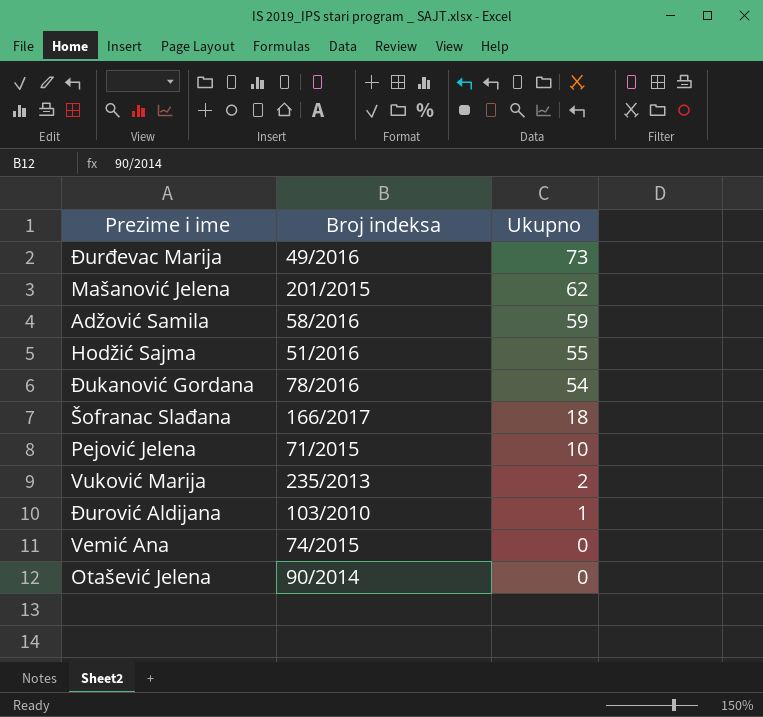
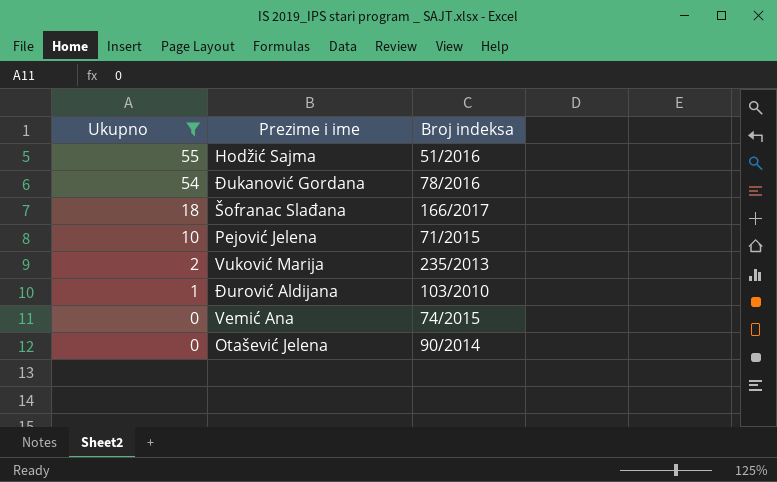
filter: none -> Ukupno <= 55
column Ukupno | position: 3 -> 1

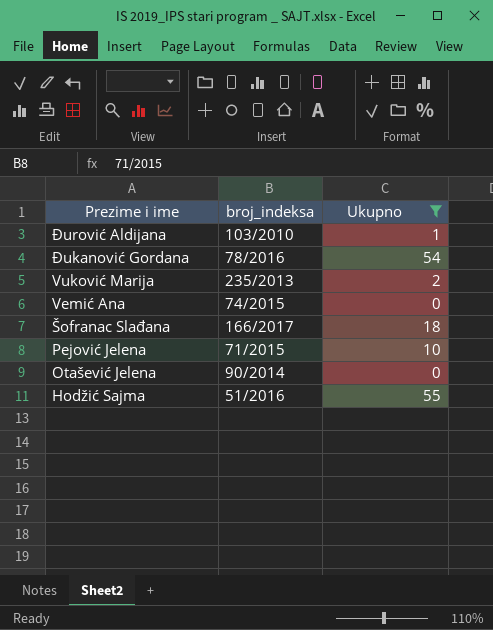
row order: Ukupno descending -> Prezime i ime descending
column name: Broj indeksa -> broj_indeksa
column Ukupno | position: 1 -> 3

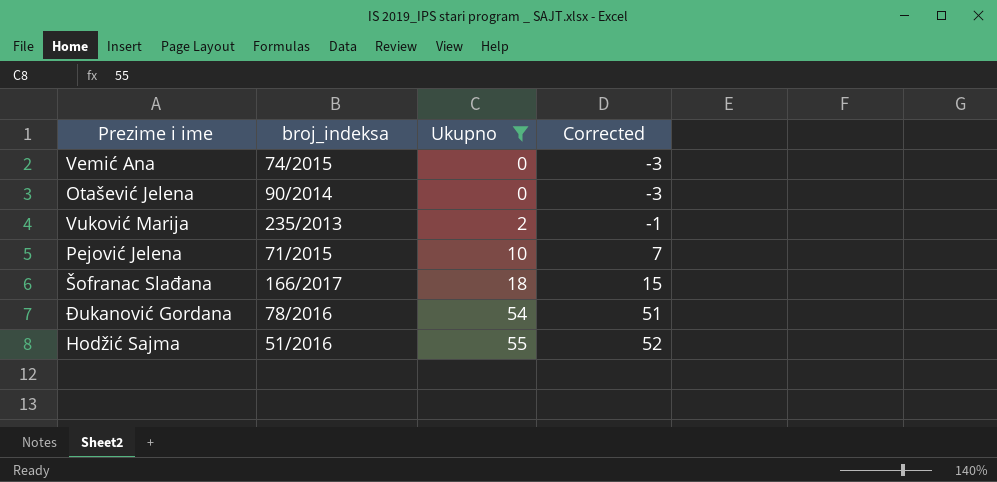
row order: Prezime i ime descending -> Ukupno ascending
column Corrected | formula: none -> [Ukupno] - 3
row Đurović Aldijana: 103/2010 | 1 -> none

